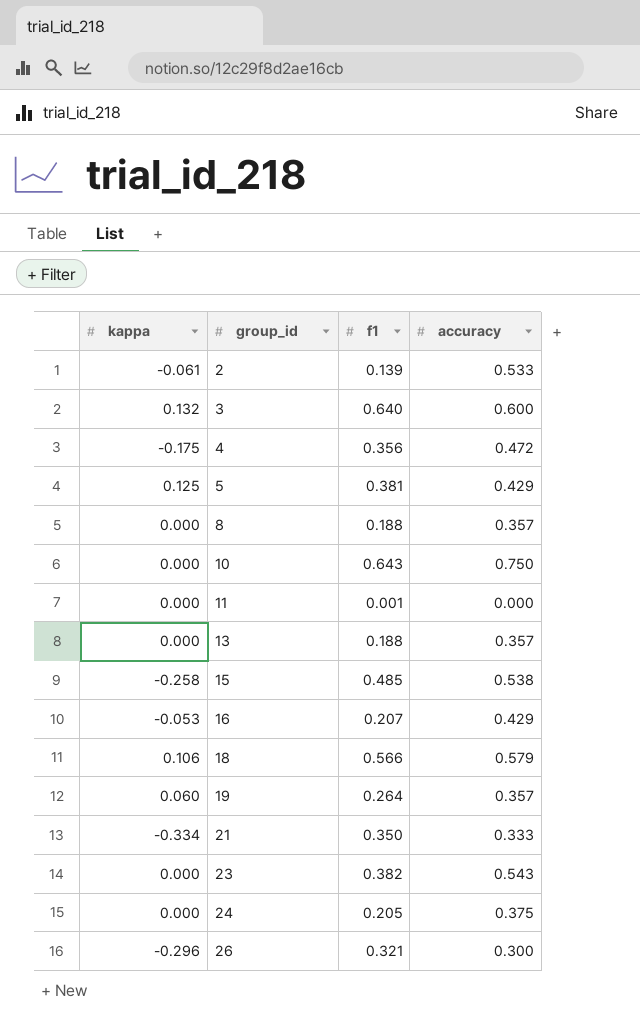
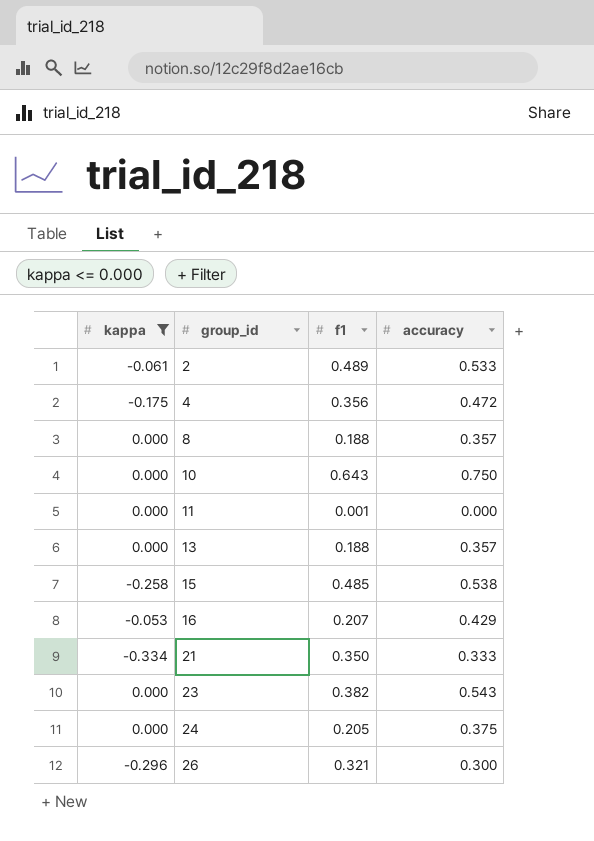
filter: none -> kappa <= 0.000
2 | f1: 0.139 -> 0.489

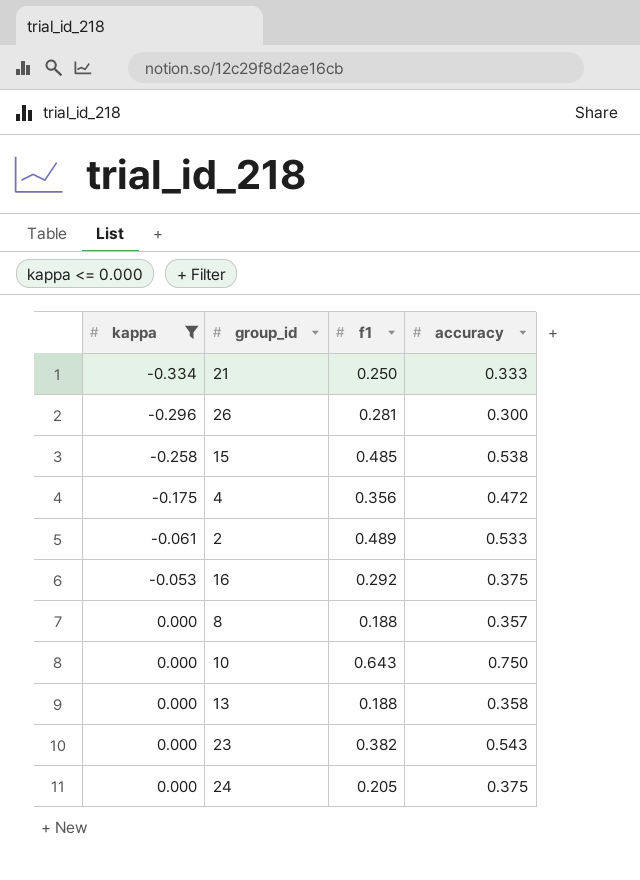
row order: group_id ascending -> kappa ascending
row 11: 0.000 | 0.001 | 0.000 -> none
21 | f1: 0.350 -> 0.250
26 | f1: 0.321 -> 0.281
16 | f1: 0.207 -> 0.292
16 | accuracy: 0.429 -> 0.375
13 | accuracy: 0.357 -> 0.358

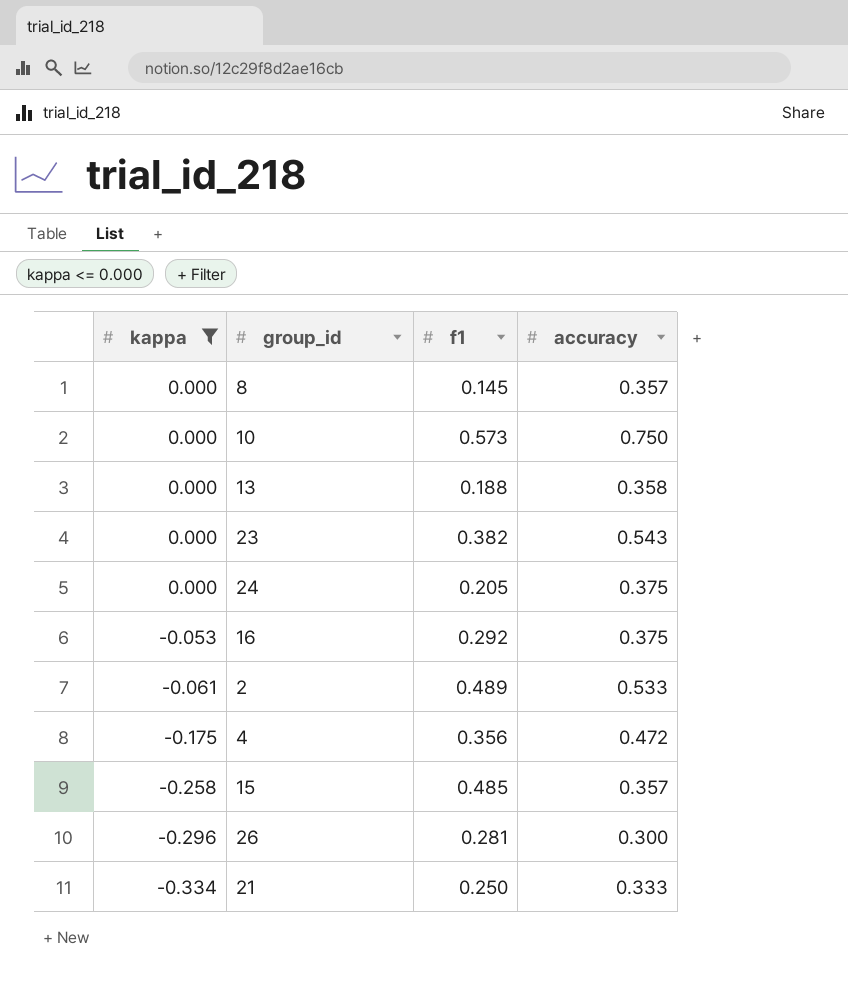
row order: kappa ascending -> kappa descending
8 | f1: 0.188 -> 0.145
10 | f1: 0.643 -> 0.573
15 | accuracy: 0.538 -> 0.357

